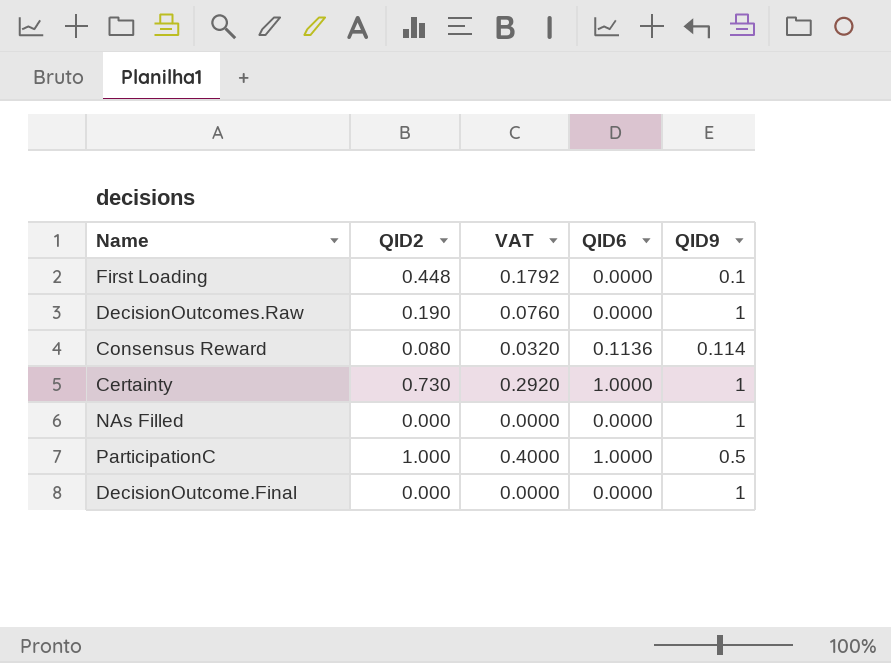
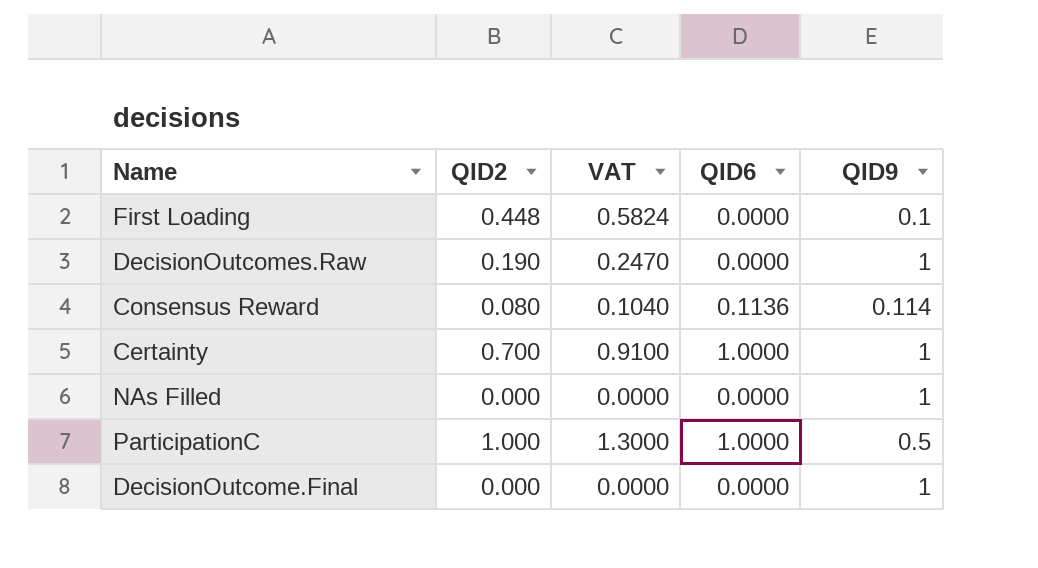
column VAT | formula: [QID2] * 0.4 -> [QID2] * 1.3
Certainty | QID2: 0.730 -> 0.700

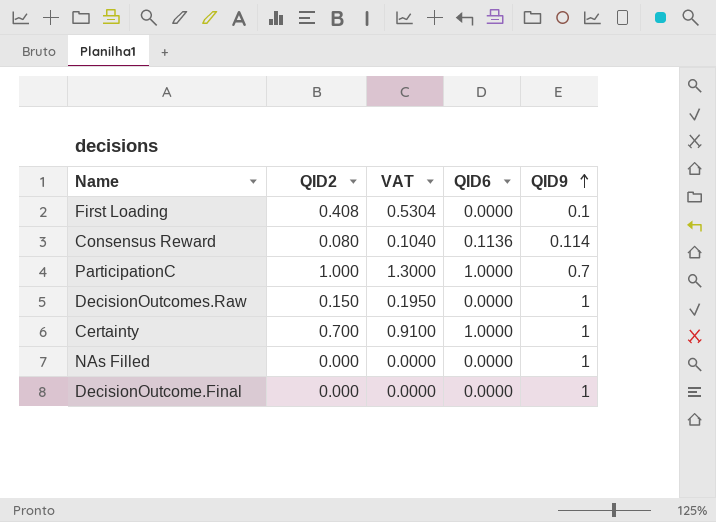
row order: none -> QID9 ascending
First Loading | QID2: 0.448 -> 0.408
First Loading | VAT: 0.5824 -> 0.5304
ParticipationC | QID9: 0.5 -> 0.7
DecisionOutcomes.Raw | QID2: 0.190 -> 0.150
DecisionOutcomes.Raw | VAT: 0.2470 -> 0.1950

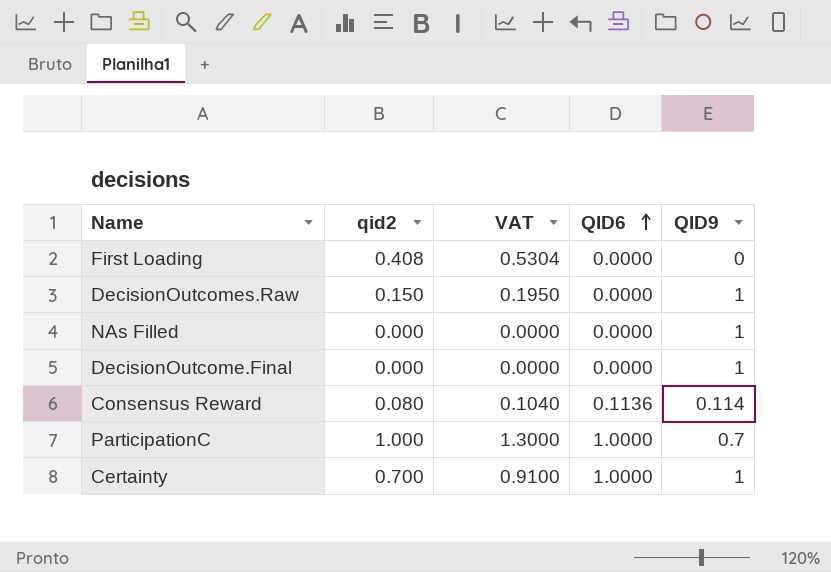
row order: QID9 ascending -> QID6 ascending
column name: QID2 -> qid2
First Loading | QID9: 0.1 -> 0

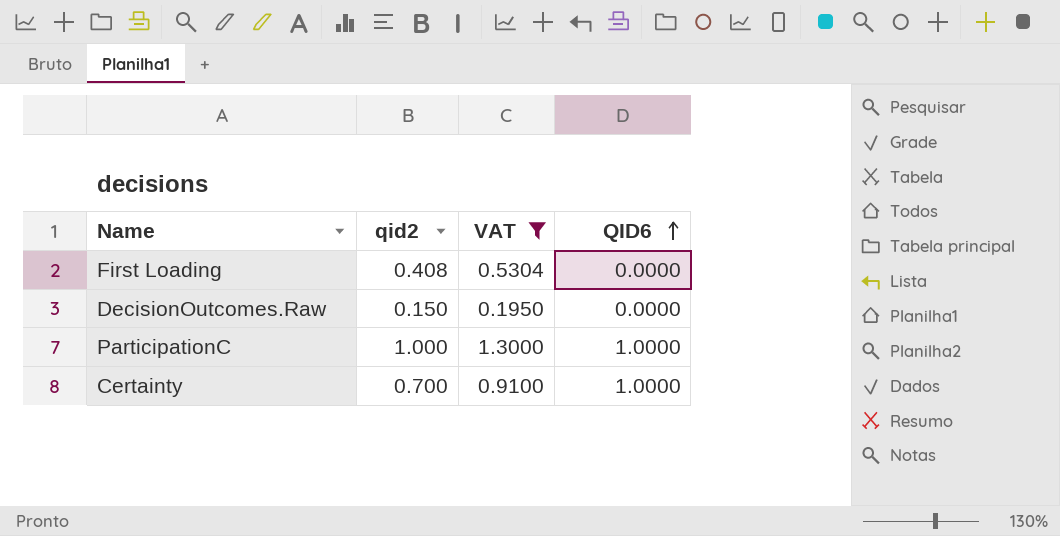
filter: none -> VAT >= 0.1950
column QID9 | position: 5 -> none

